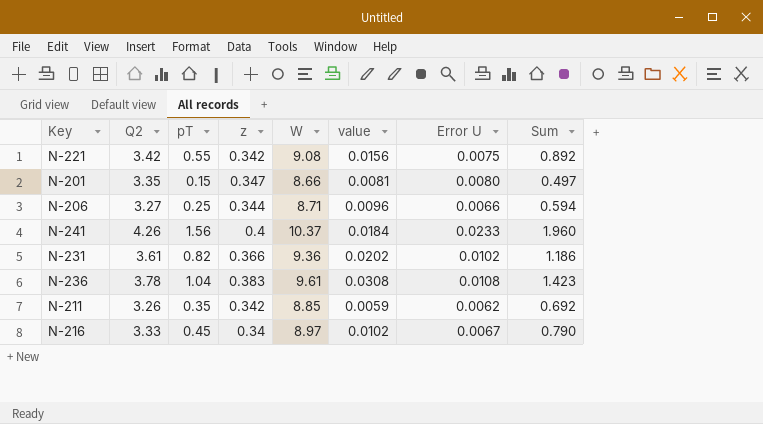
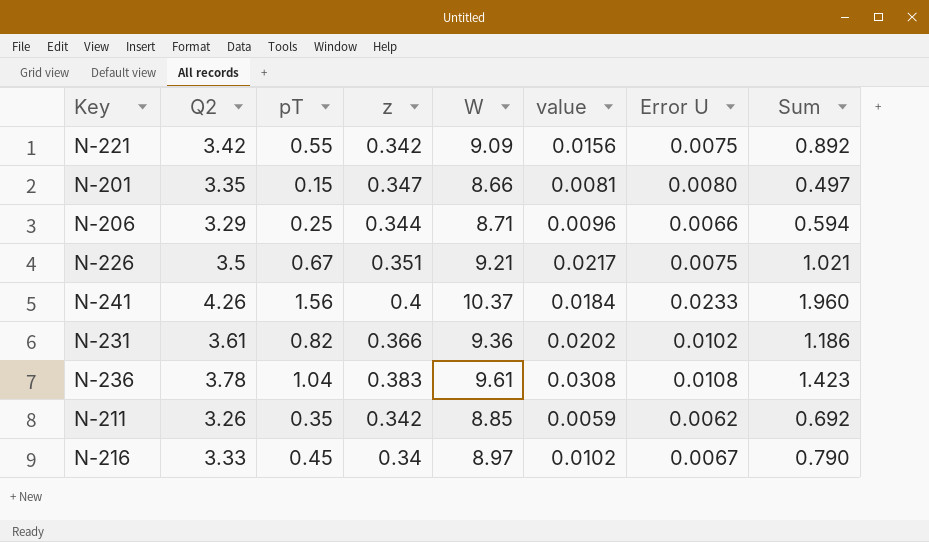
N-221 | W: 9.08 -> 9.09
N-206 | Q2: 3.27 -> 3.29
row N-226: none -> 3.5 | 0.67 | 0.351 | 9.21 | 0.0217 | 0.0075 | 1.021

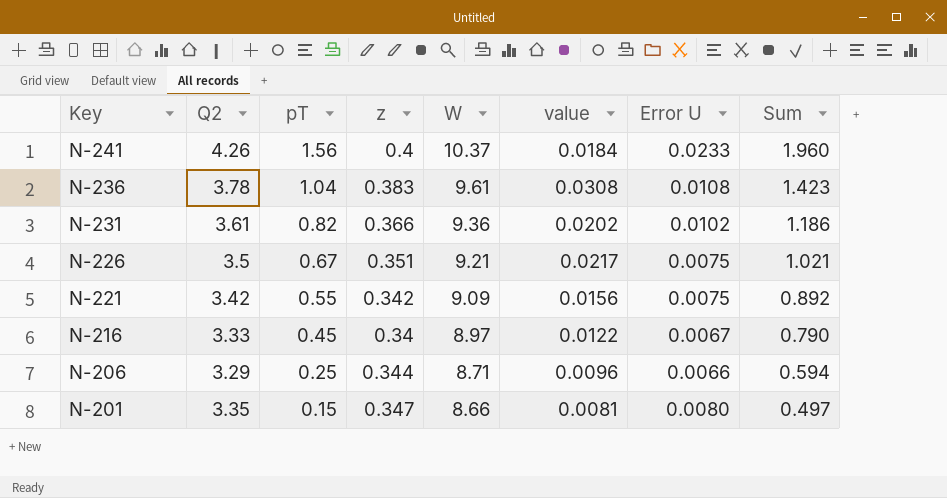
row order: none -> Key descending
row N-211: 3.26 | 0.35 | 0.342 | 8.85 | 0.0059 | 0.0062 | 0.692 -> none
N-216 | value: 0.0102 -> 0.0122

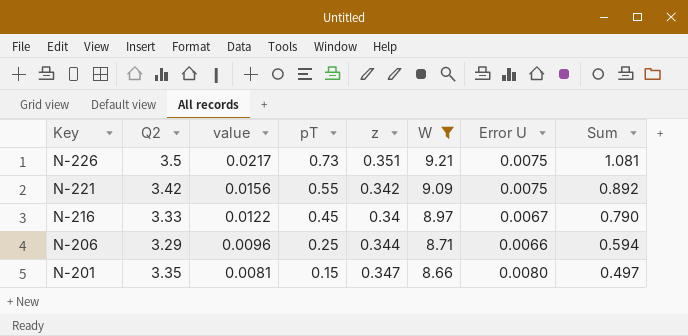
filter: none -> W <= 9.21
column value | position: 6 -> 3
N-226 | pT: 0.67 -> 0.73
N-226 | Sum: 1.021 -> 1.081

